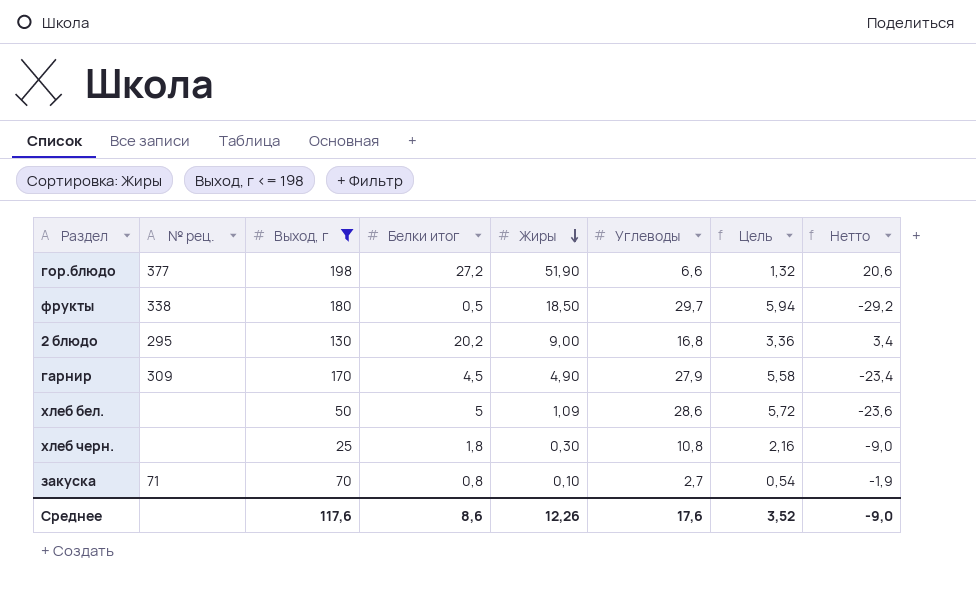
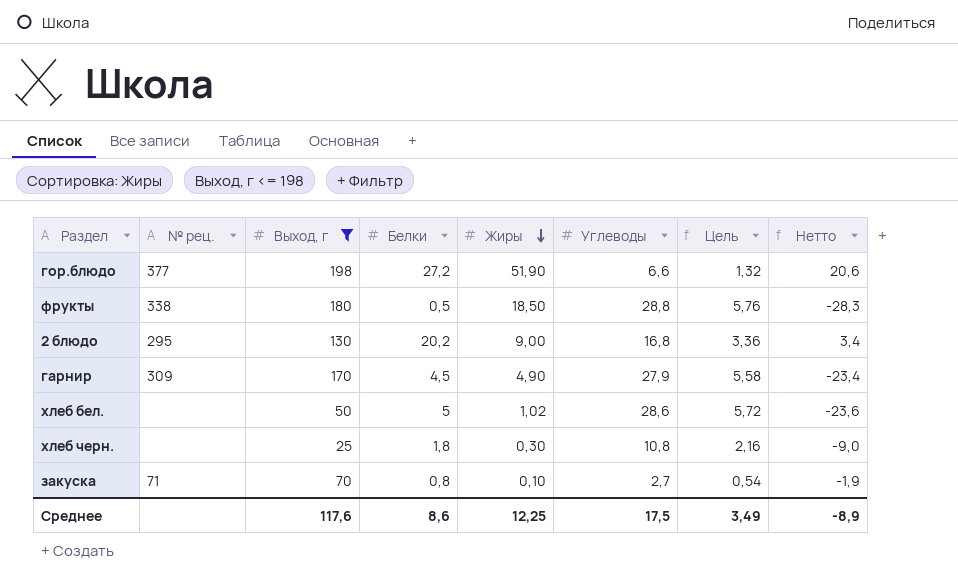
column name: Белки итог -> Белки
фрукты | Углеводы: 29,7 -> 28,8
фрукты | Цель: 5,94 -> 5,76
фрукты | Нетто: -29,2 -> -28,3
хлеб бел. | Жиры: 1,09 -> 1,02
Среднее | Жиры: 12,26 -> 12,25
Среднее | Углеводы: 17,6 -> 17,5
Среднее | Цель: 3,52 -> 3,49
Среднее | Нетто: -9,0 -> -8,9

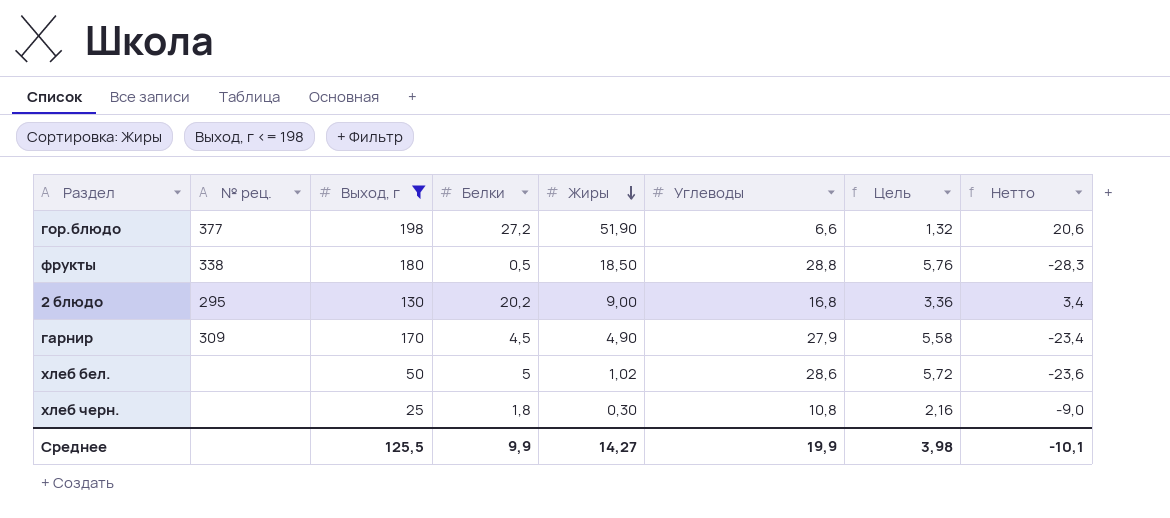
row закуска: 71 | 70 | 0,8 | 0,10 | 2,7 | 0,54 | -1,9 -> none
Среднее | Выход, г: 117,6 -> 125,5
Среднее | Белки: 8,6 -> 9,9
Среднее | Жиры: 12,25 -> 14,27
Среднее | Углеводы: 17,5 -> 19,9
Среднее | Цель: 3,49 -> 3,98
Среднее | Нетто: -8,9 -> -10,1

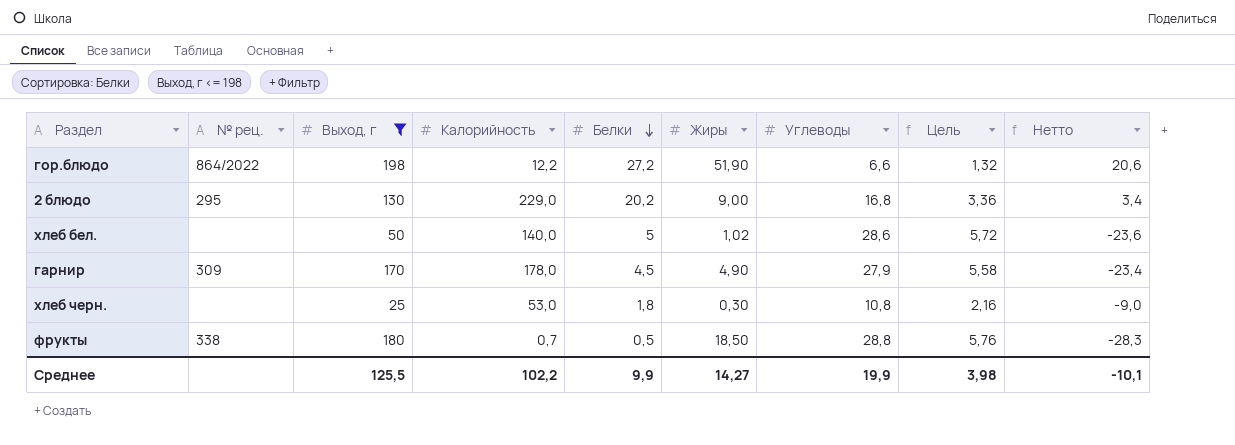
row order: Жиры descending -> Белки descending
column Калорийность | position: none -> 4
гор.блюдо | № рец.: 377 -> 864/2022

